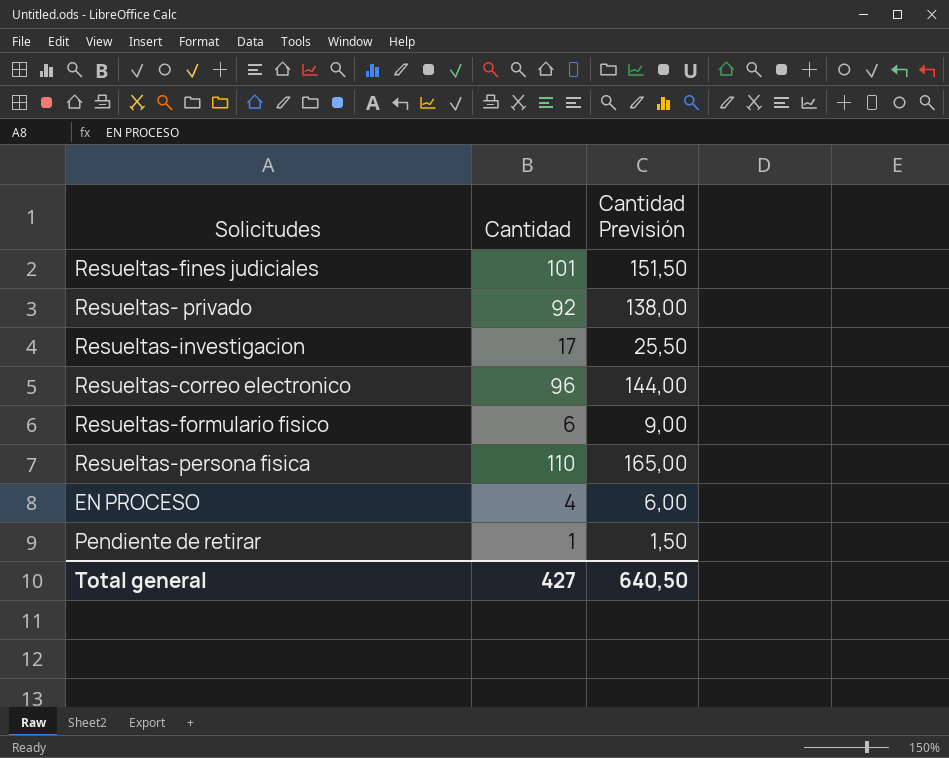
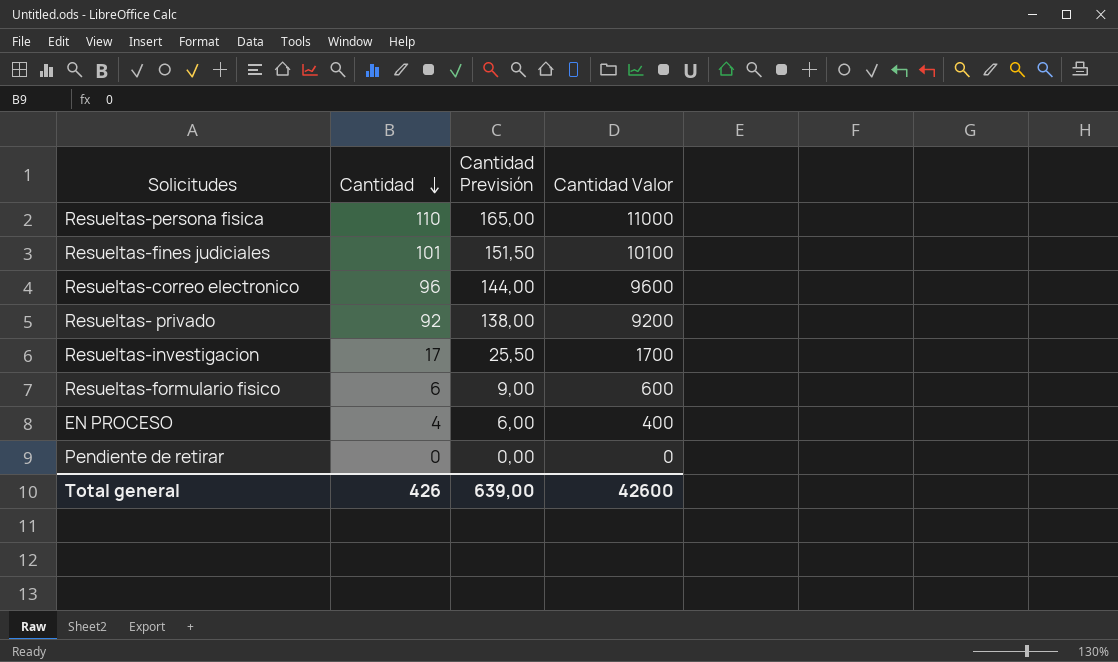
row order: none -> Cantidad descending
column Cantidad Valor | formula: none -> [Cantidad] * 100
Pendiente de retirar | Cantidad: 1 -> 0
Pendiente de retirar | Cantidad Previsión: 1,50 -> 0,00
Total general | Cantidad: 427 -> 426
Total general | Cantidad Previsión: 640,50 -> 639,00

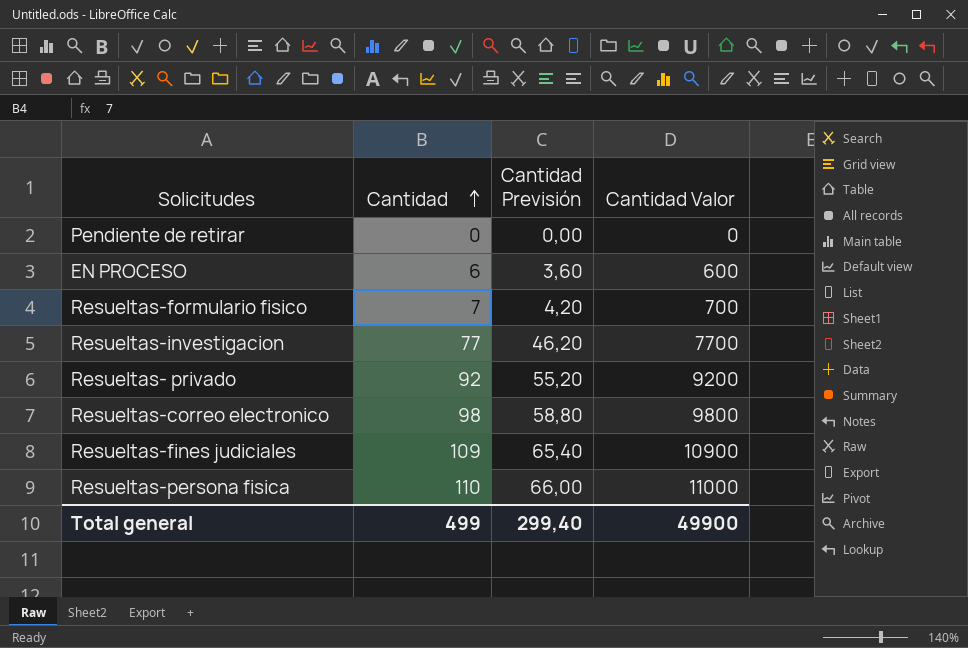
row order: Cantidad descending -> Cantidad ascending
column Cantidad Previsión | formula: [Cantidad] * 1,5 -> [Cantidad] * 0,6
EN PROCESO | Cantidad: 4 -> 6
EN PROCESO | Cantidad Valor: 400 -> 600
Resueltas-formulario fisico | Cantidad: 6 -> 7
Resueltas-formulario fisico | Cantidad Valor: 600 -> 700
Resueltas-investigacion | Cantidad: 17 -> 77
Resueltas-investigacion | Cantidad Valor: 1700 -> 7700
Resueltas-correo electronico | Cantidad: 96 -> 98
Resueltas-correo electronico | Cantidad Valor: 9600 -> 9800
Resueltas-fines judiciales | Cantidad: 101 -> 109
Resueltas-fines judiciales | Cantidad Valor: 10100 -> 10900
Total general | Cantidad: 426 -> 499
Total general | Cantidad Previsión: 639,00 -> 299,40
Total general | Cantidad Valor: 42600 -> 49900

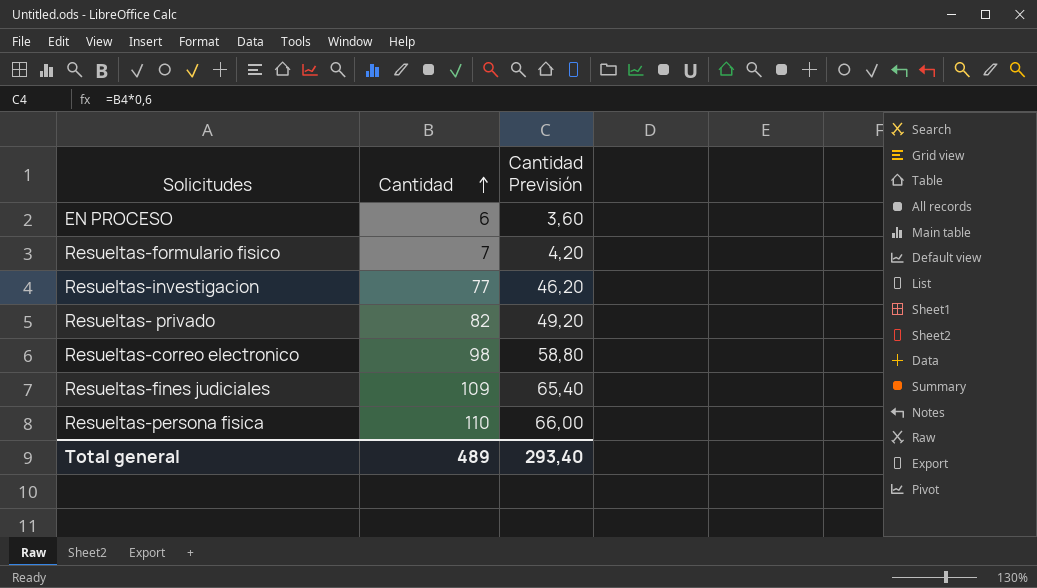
column Cantidad Valor | formula: [Cantidad] * 100 -> none
row Pendiente de retirar: 0 | 0,00 | 0 -> none
Resueltas- privado | Cantidad: 92 -> 82
Resueltas- privado | Cantidad Previsión: 55,20 -> 49,20
Total general | Cantidad: 499 -> 489
Total general | Cantidad Previsión: 299,40 -> 293,40

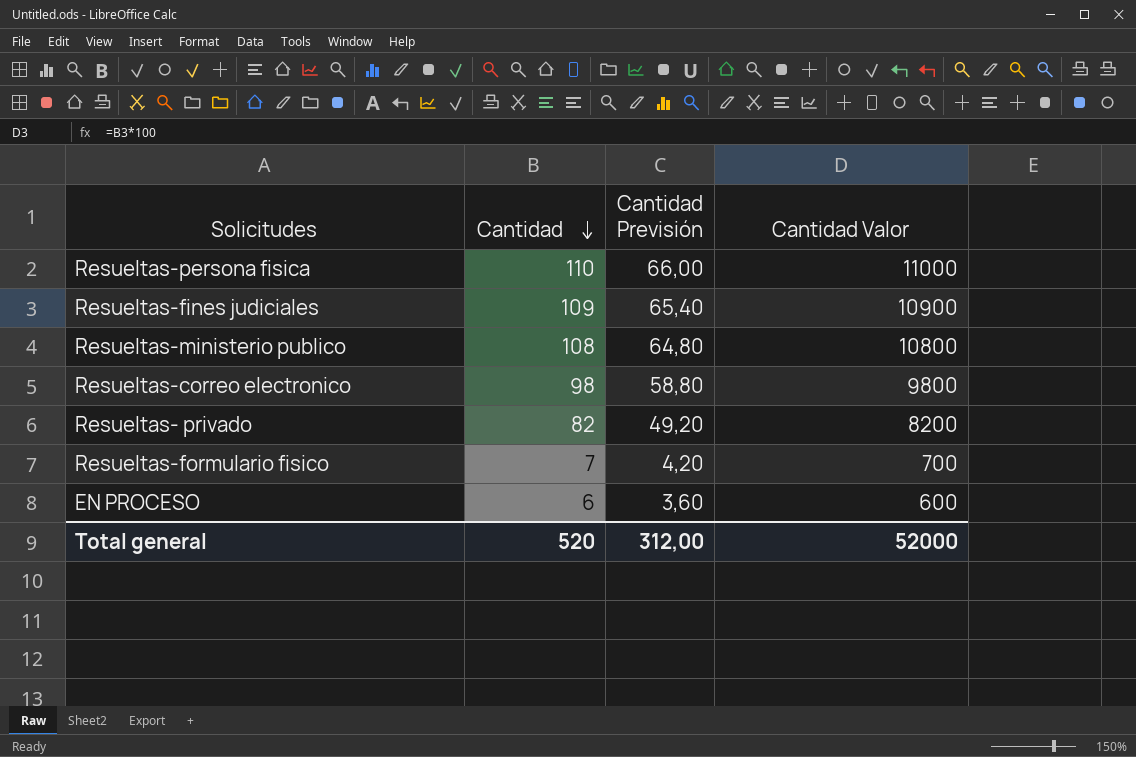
row order: Cantidad ascending -> Cantidad descending
column Cantidad Valor | formula: none -> [Cantidad] * 100
row Resueltas-investigacion: 77 | 46,20 -> none
row Resueltas-ministerio publico: none -> 108 | 64,80 | 10800
Total general | Cantidad: 489 -> 520
Total general | Cantidad Previsión: 293,40 -> 312,00

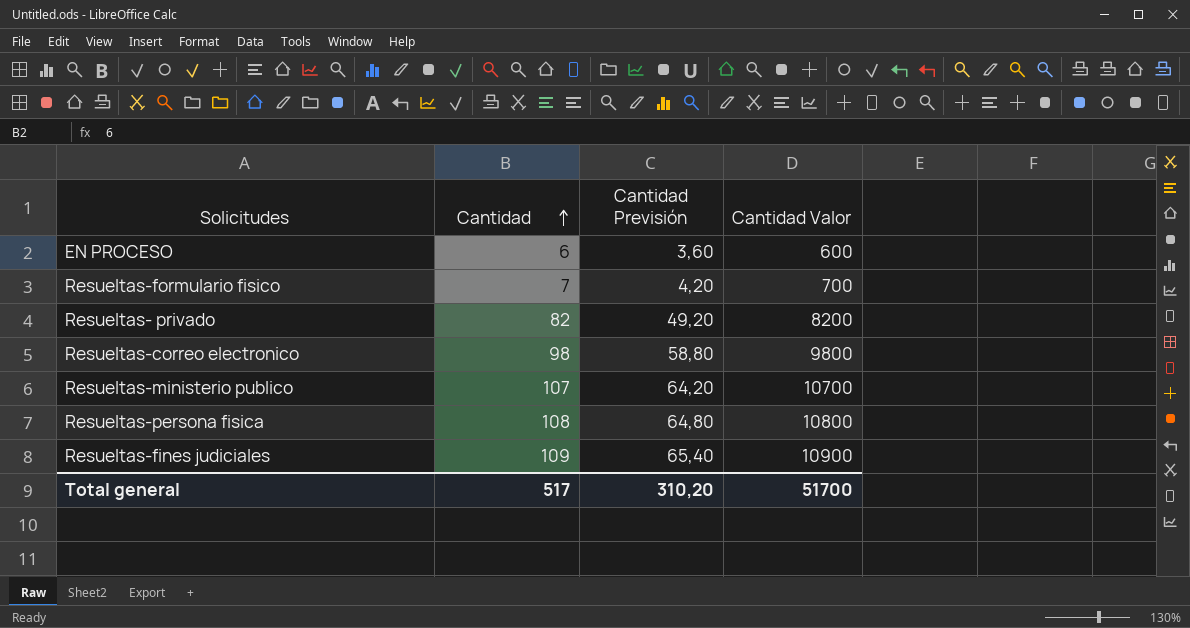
row order: Cantidad descending -> Cantidad ascending
Resueltas-ministerio publico | Cantidad: 108 -> 107
Resueltas-ministerio publico | Cantidad Previsión: 64,80 -> 64,20
Resueltas-ministerio publico | Cantidad Valor: 10800 -> 10700
Resueltas-persona fisica | Cantidad: 110 -> 108
Resueltas-persona fisica | Cantidad Previsión: 66,00 -> 64,80
Resueltas-persona fisica | Cantidad Valor: 11000 -> 10800
Total general | Cantidad: 520 -> 517
Total general | Cantidad Previsión: 312,00 -> 310,20
Total general | Cantidad Valor: 52000 -> 51700

